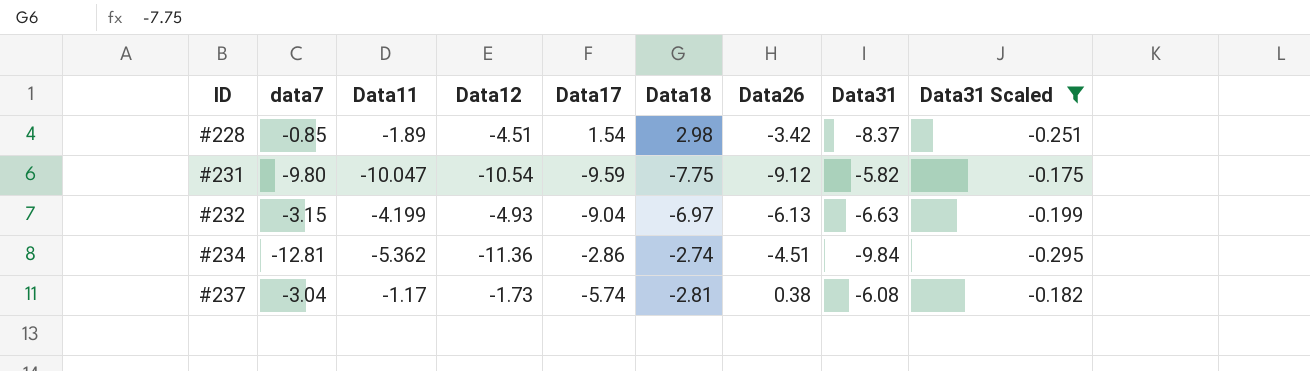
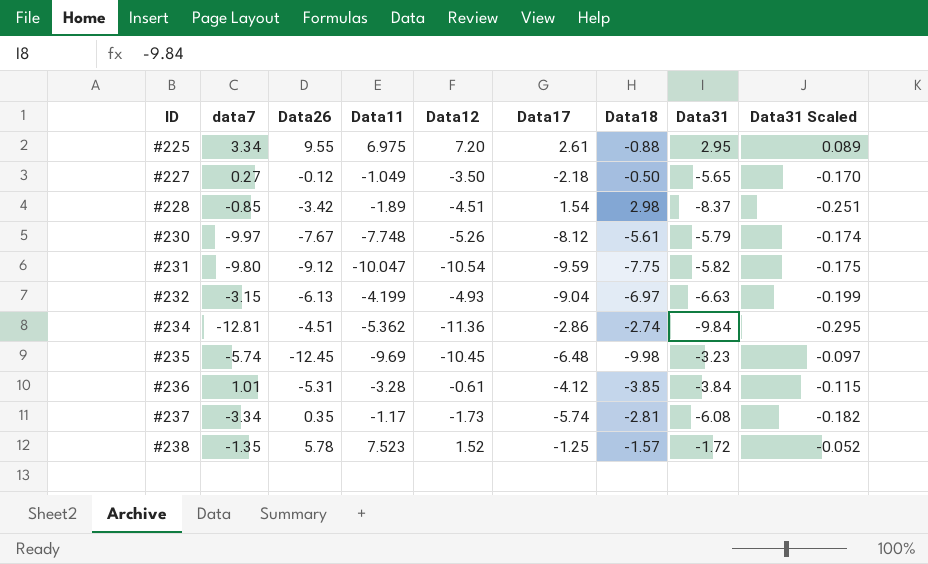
filter: Data31 Scaled <= -0.175 -> none
column Data26 | position: 7 -> 3
#237 | data7: -3.04 -> -3.34
#237 | Data26: 0.38 -> 0.35

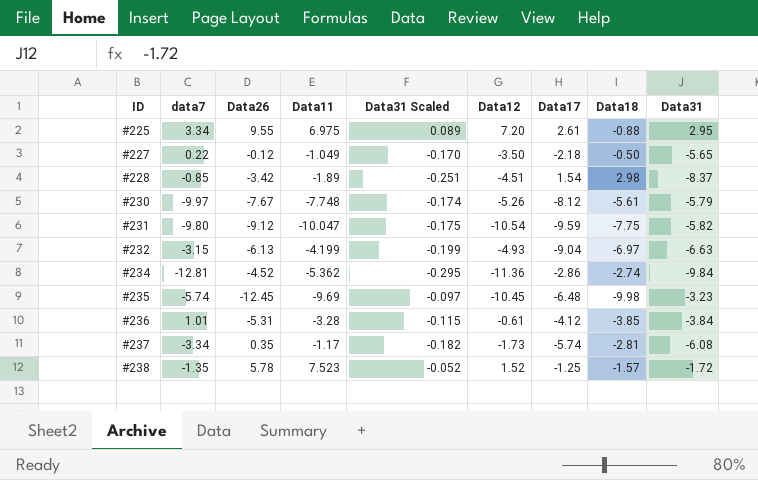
column Data31 Scaled | position: 9 -> 5
#227 | data7: 0.27 -> 0.22
#234 | Data26: -4.51 -> -4.52

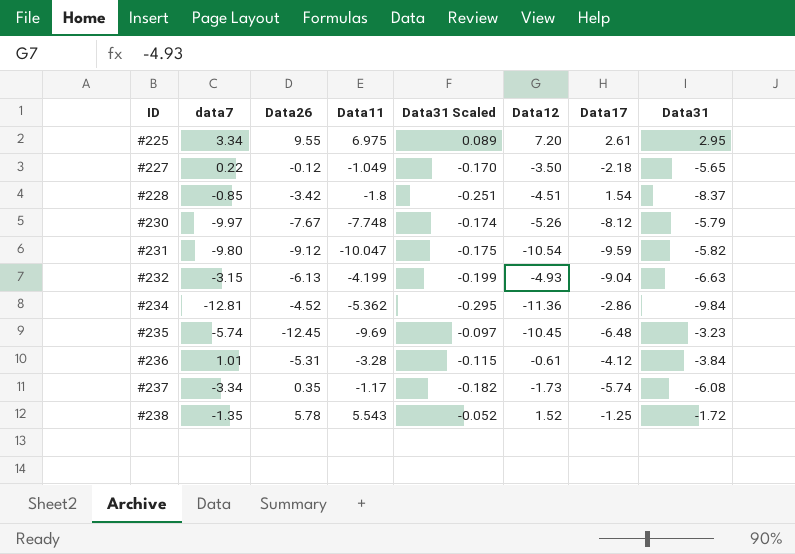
column Data18 | position: 8 -> none
#228 | Data11: -1.89 -> -1.8
#238 | Data11: 7.523 -> 5.543

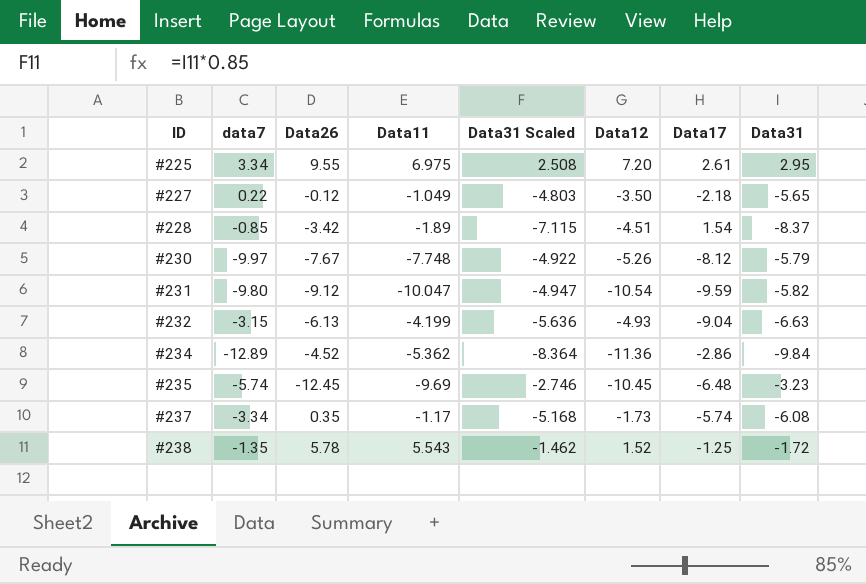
column Data31 Scaled | formula: [Data31] * 0.03 -> [Data31] * 0.85
row #236: 1.01 | -5.31 | -3.28 | -0.115 | -0.61 | -4.12 | -3.84 -> none
#228 | Data11: -1.8 -> -1.89
#234 | data7: -12.81 -> -12.89

